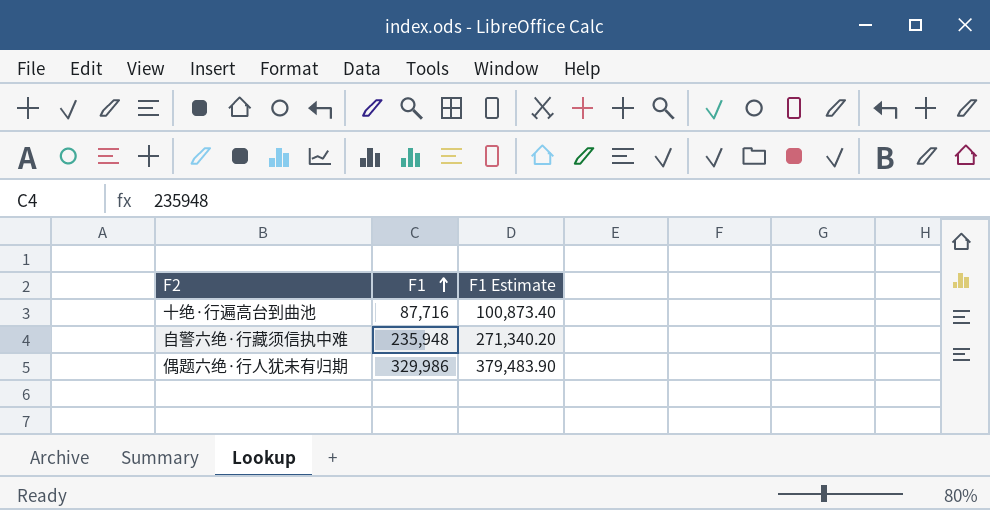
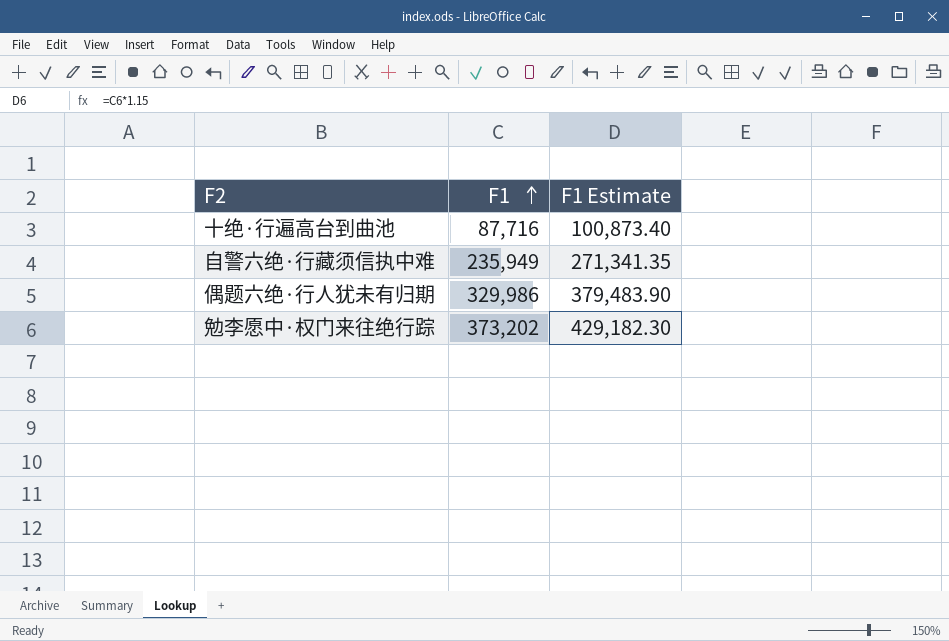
自警六绝·行藏须信执中难 | F1: 235,948 -> 235,949
自警六绝·行藏须信执中难 | F1 Estimate: 271,340.20 -> 271,341.35
row 勉李愿中·权门来往绝行踪: none -> 373,202 | 429,182.30

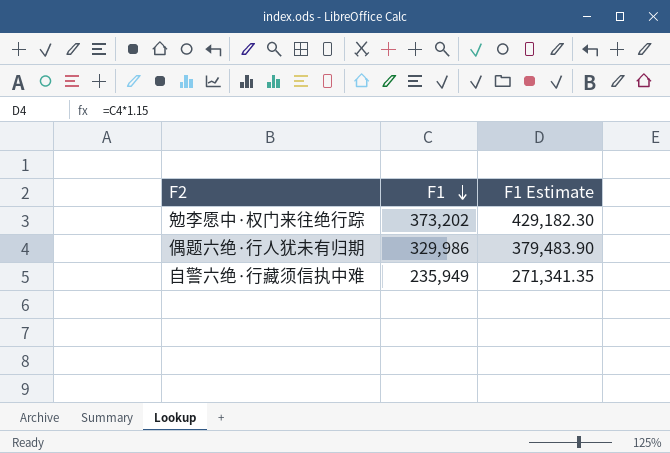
row order: F1 ascending -> F1 descending
row 十绝·行遍高台到曲池: 87,716 | 100,873.40 -> none

